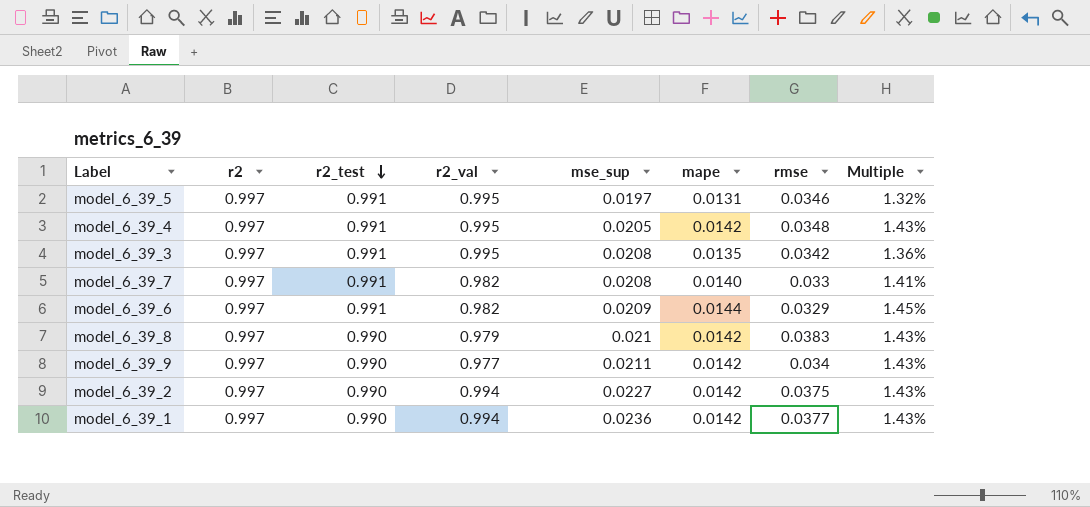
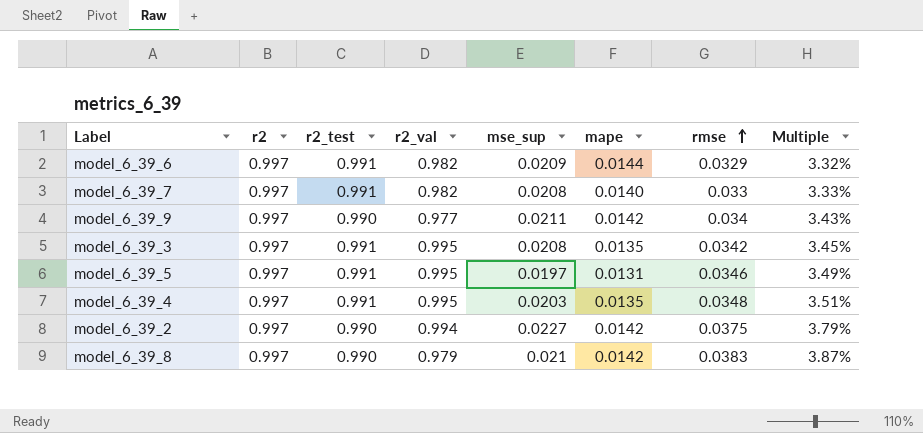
row order: r2_test descending -> rmse ascending
column Multiple | formula: [mape] / [r2_test] -> [rmse] / [r2_test]
row model_6_39_1: 0.997 | 0.990 | 0.994 | 0.0236 | 0.0142 | 0.0377 | 1.43% -> none
model_6_39_4 | mse_sup: 0.0205 -> 0.0203
model_6_39_4 | mape: 0.0142 -> 0.0135

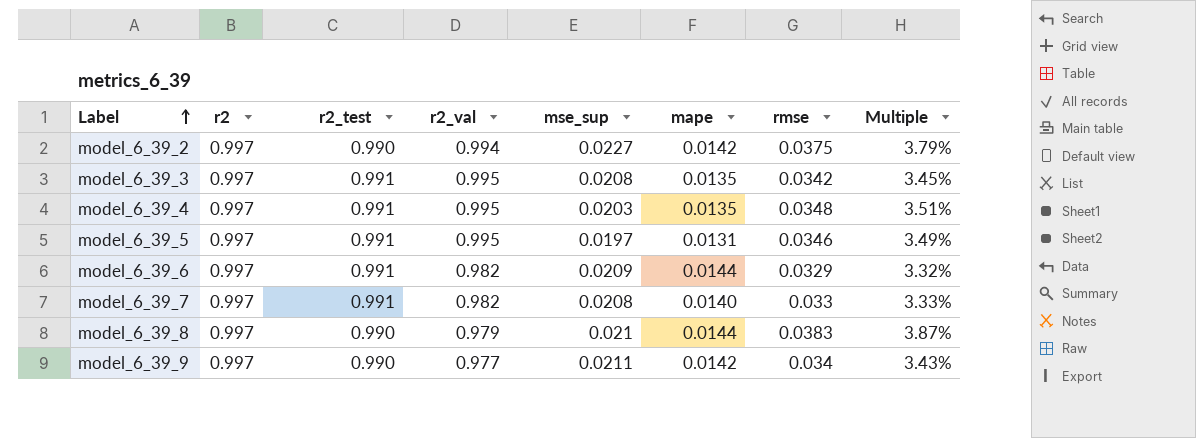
row order: rmse ascending -> Label ascending
model_6_39_8 | mape: 0.0142 -> 0.0144

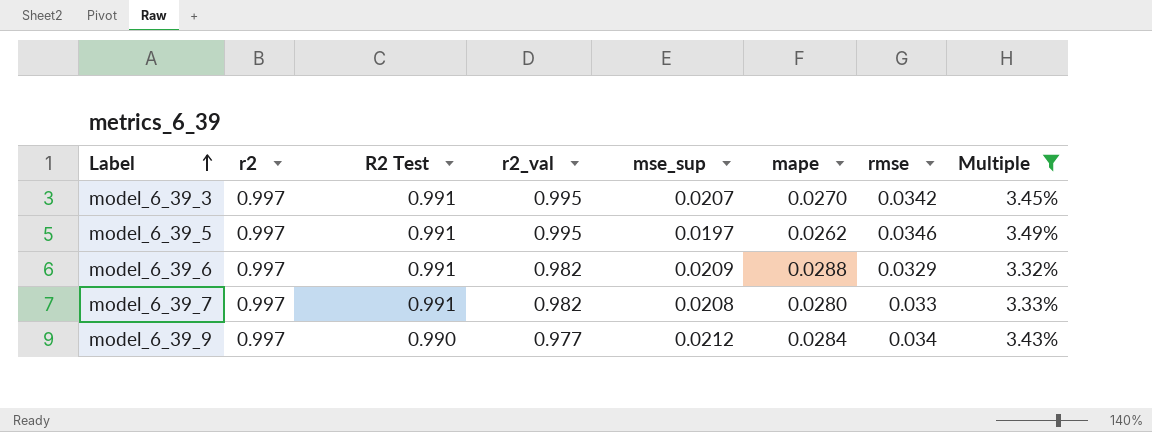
filter: none -> Multiple <= 3.49%
column name: r2_test -> R2 Test
model_6_39_3 | mse_sup: 0.0208 -> 0.0207
model_6_39_3 | mape: 0.0135 -> 0.0270
model_6_39_5 | mape: 0.0131 -> 0.0262
model_6_39_6 | mape: 0.0144 -> 0.0288
model_6_39_7 | mape: 0.0140 -> 0.0280
model_6_39_9 | mse_sup: 0.0211 -> 0.0212
model_6_39_9 | mape: 0.0142 -> 0.0284

